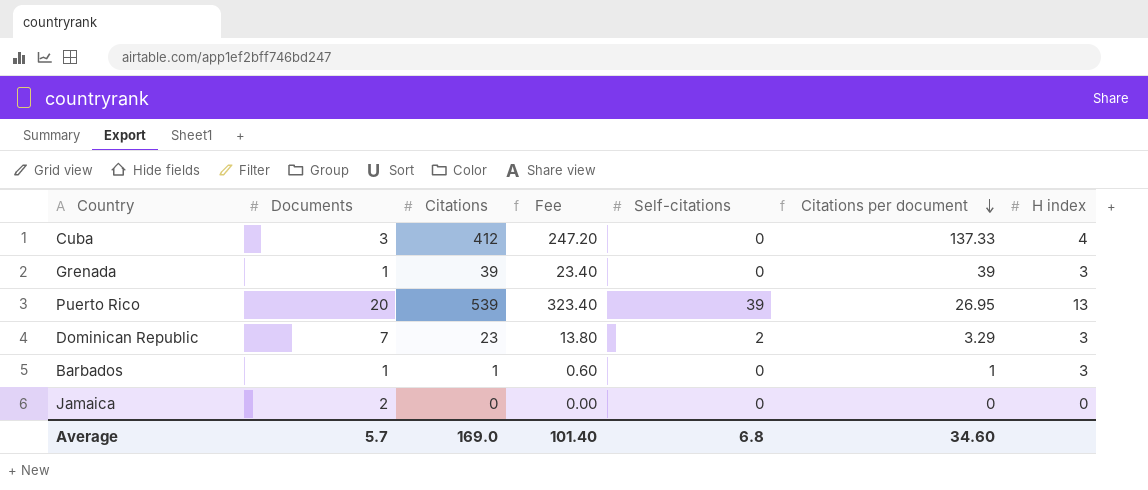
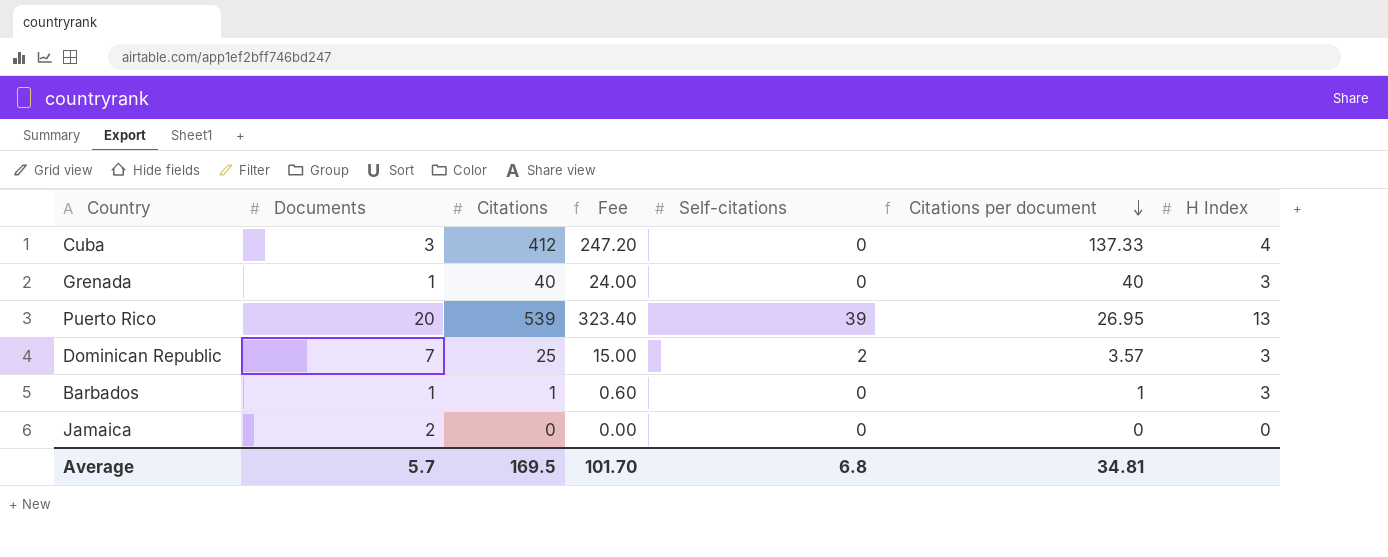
column name: H index -> H Index
Grenada | Citations: 39 -> 40
Grenada | Fee: 23.40 -> 24.00
Grenada | Citations per document: 39 -> 40
Dominican Republic | Citations: 23 -> 25
Dominican Republic | Fee: 13.80 -> 15.00
Dominican Republic | Citations per document: 3.29 -> 3.57
Average | Citations: 169.0 -> 169.5
Average | Fee: 101.40 -> 101.70
Average | Citations per document: 34.60 -> 34.81

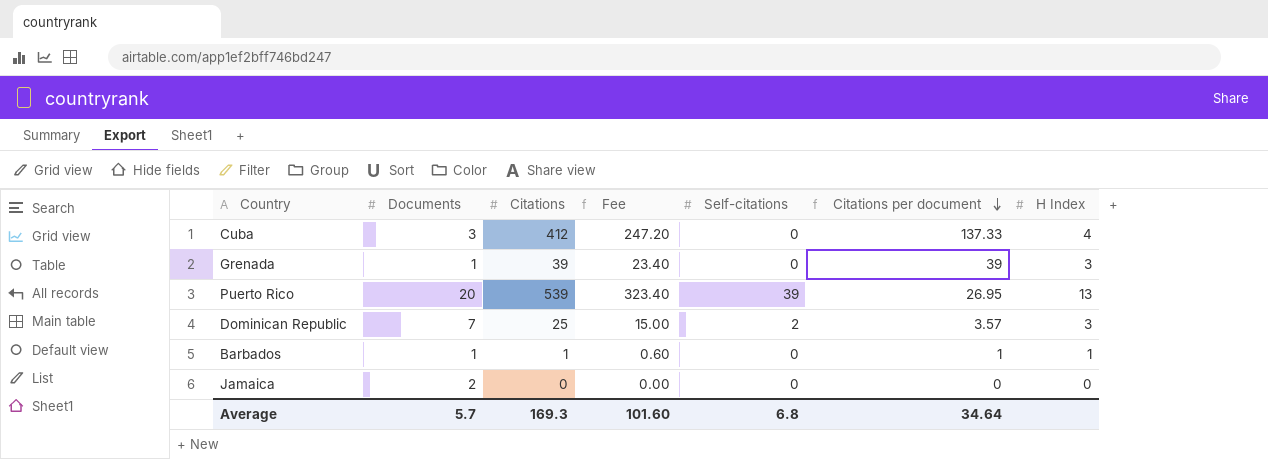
Grenada | Citations: 40 -> 39
Grenada | Fee: 24.00 -> 23.40
Grenada | Citations per document: 40 -> 39
Barbados | H Index: 3 -> 1
Average | Citations: 169.5 -> 169.3
Average | Fee: 101.70 -> 101.60
Average | Citations per document: 34.81 -> 34.64

